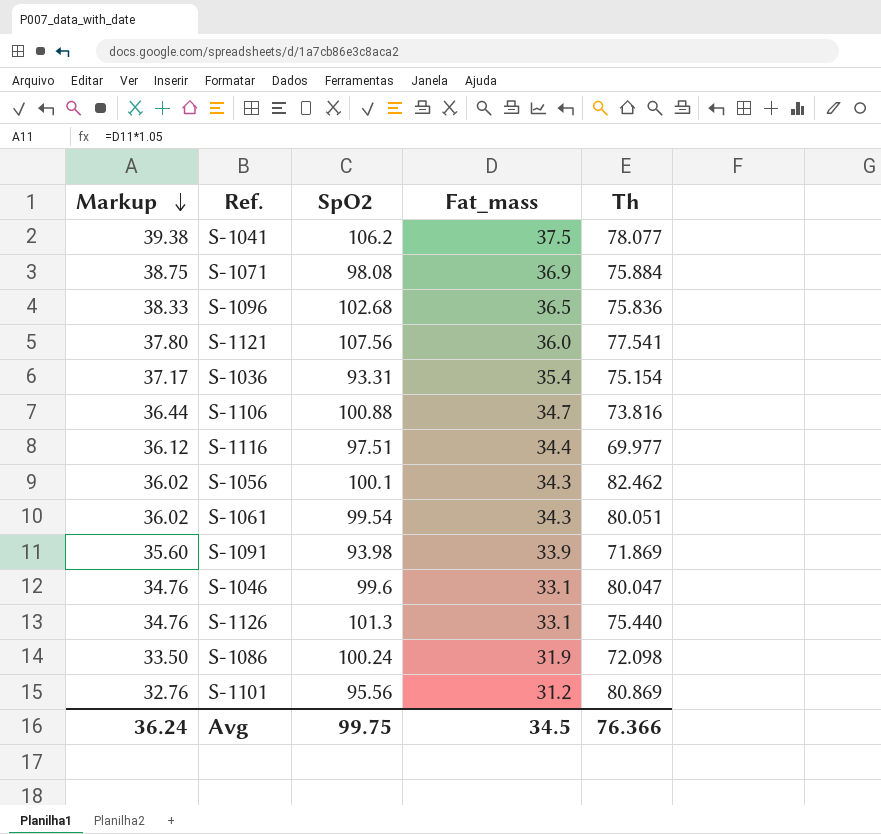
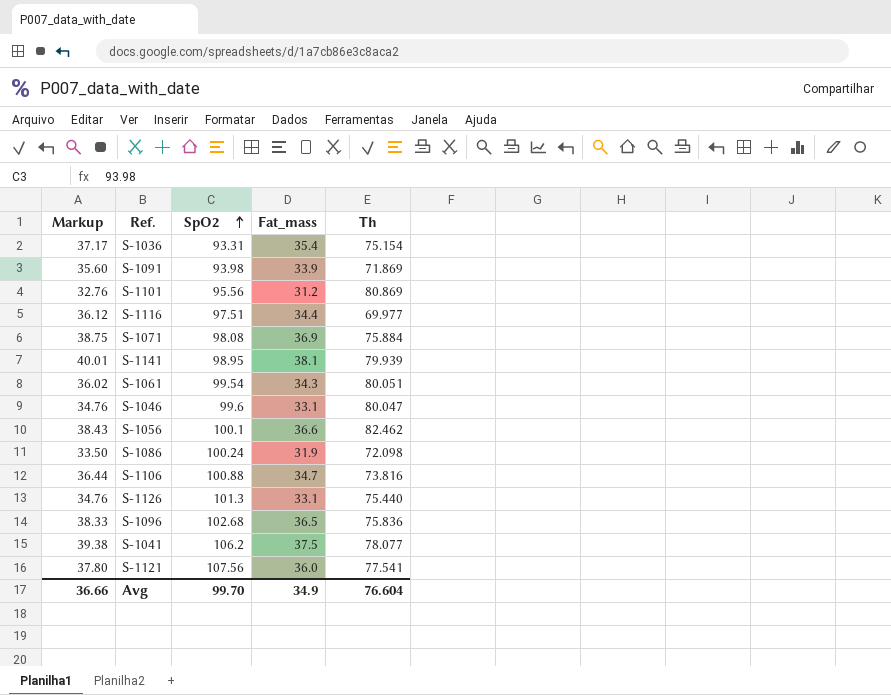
row order: Markup descending -> SpO2 ascending
row S-1141: none -> 40.01 | 98.95 | 38.1 | 79.939
S-1056 | Markup: 36.02 -> 38.43
S-1056 | Fat_mass: 34.3 -> 36.6
Avg | Markup: 36.24 -> 36.66
Avg | SpO2: 99.75 -> 99.70
Avg | Fat_mass: 34.5 -> 34.9
Avg | Th: 76.366 -> 76.604

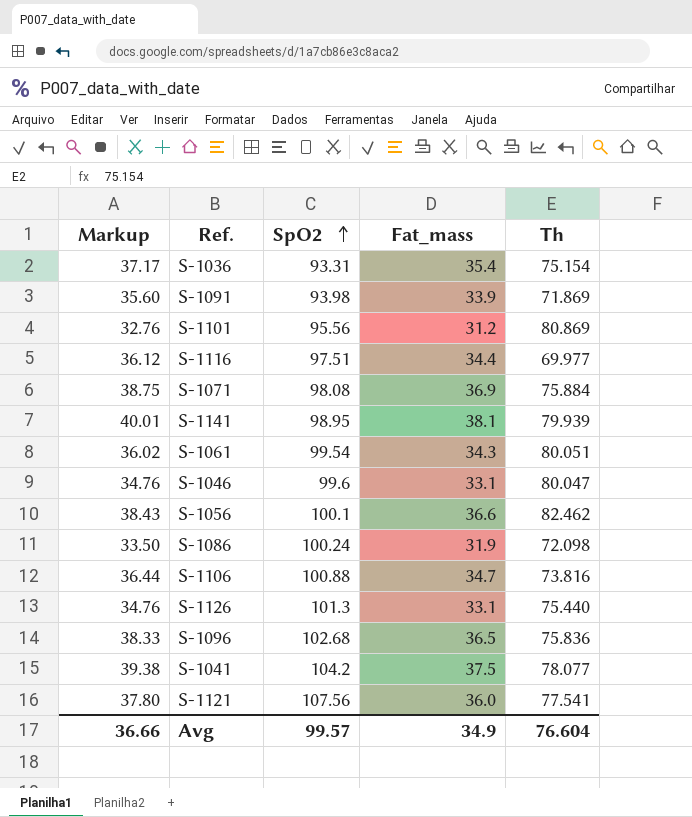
S-1041 | SpO2: 106.2 -> 104.2
Avg | SpO2: 99.70 -> 99.57

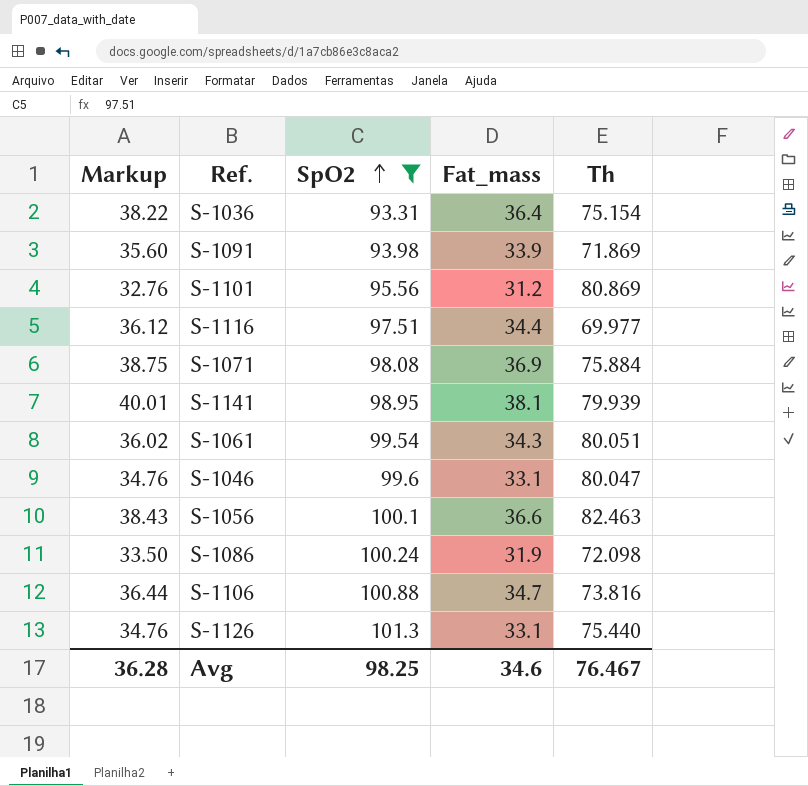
filter: none -> SpO2 <= 101.3
S-1036 | Markup: 37.17 -> 38.22
S-1036 | Fat_mass: 35.4 -> 36.4
S-1056 | Th: 82.462 -> 82.463
Avg | Markup: 36.66 -> 36.28
Avg | SpO2: 99.57 -> 98.25
Avg | Fat_mass: 34.9 -> 34.6
Avg | Th: 76.604 -> 76.467

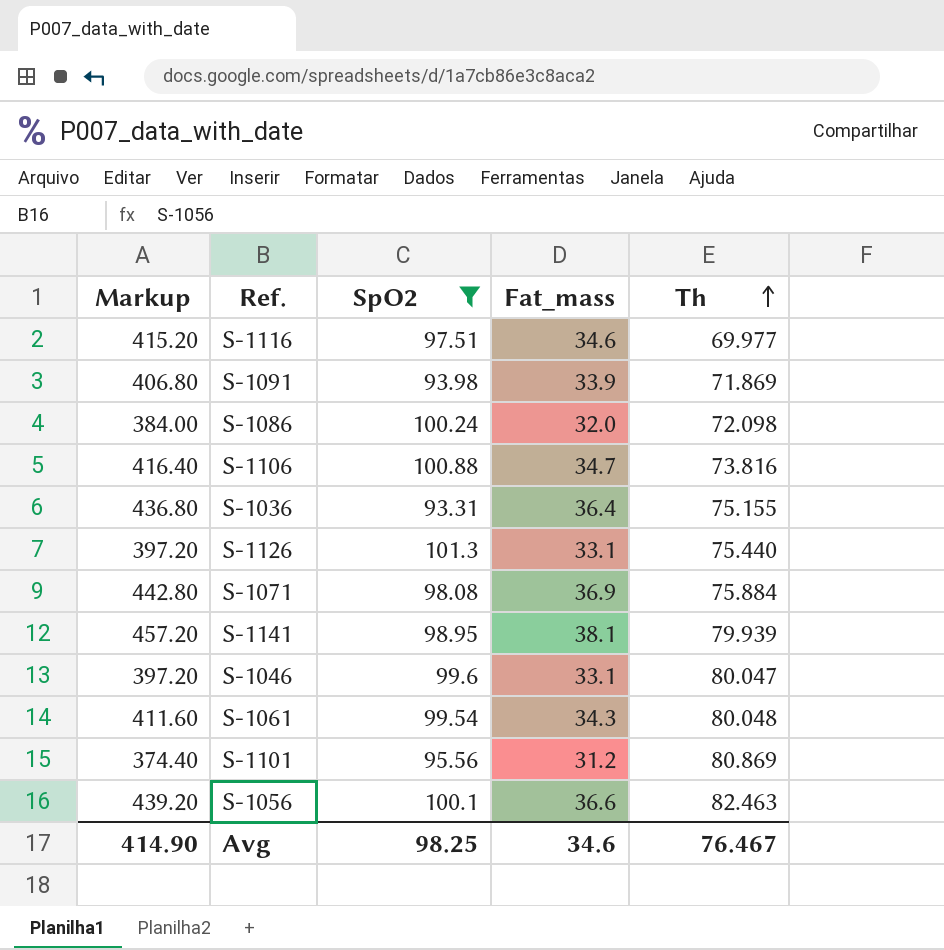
row order: SpO2 ascending -> Th ascending
column Markup | formula: [Fat_mass] * 1.05 -> [Fat_mass] * 12
S-1116 | Fat_mass: 34.4 -> 34.6
S-1086 | Fat_mass: 31.9 -> 32.0
S-1036 | Th: 75.154 -> 75.155
S-1061 | Th: 80.051 -> 80.048
Avg | Markup: 36.28 -> 414.90

